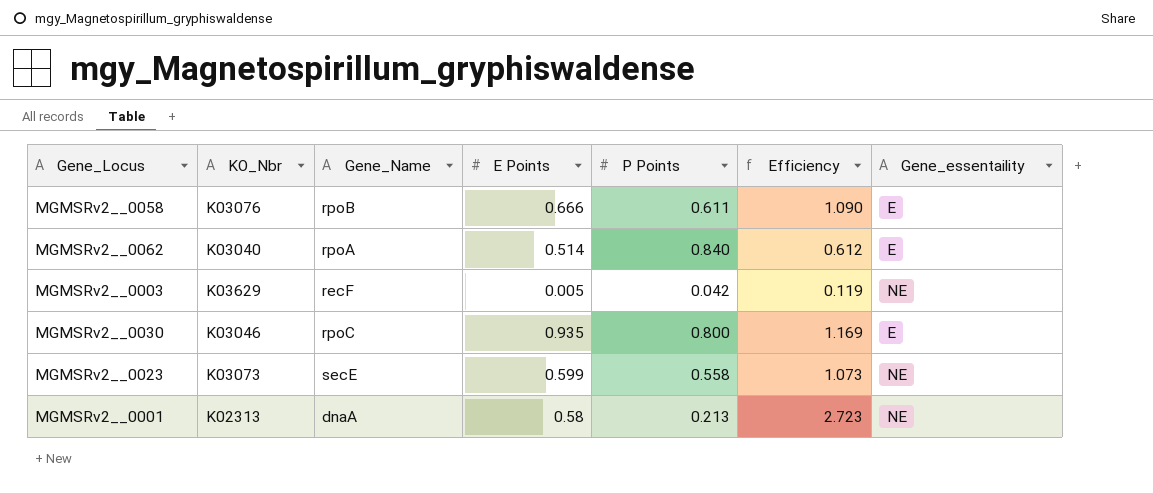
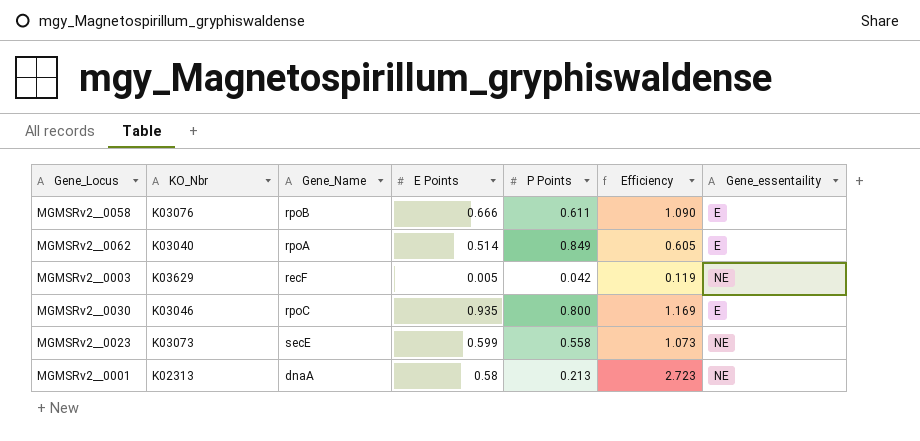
MGMSRv2__0062 | P Points: 0.840 -> 0.849
MGMSRv2__0062 | Efficiency: 0.612 -> 0.605

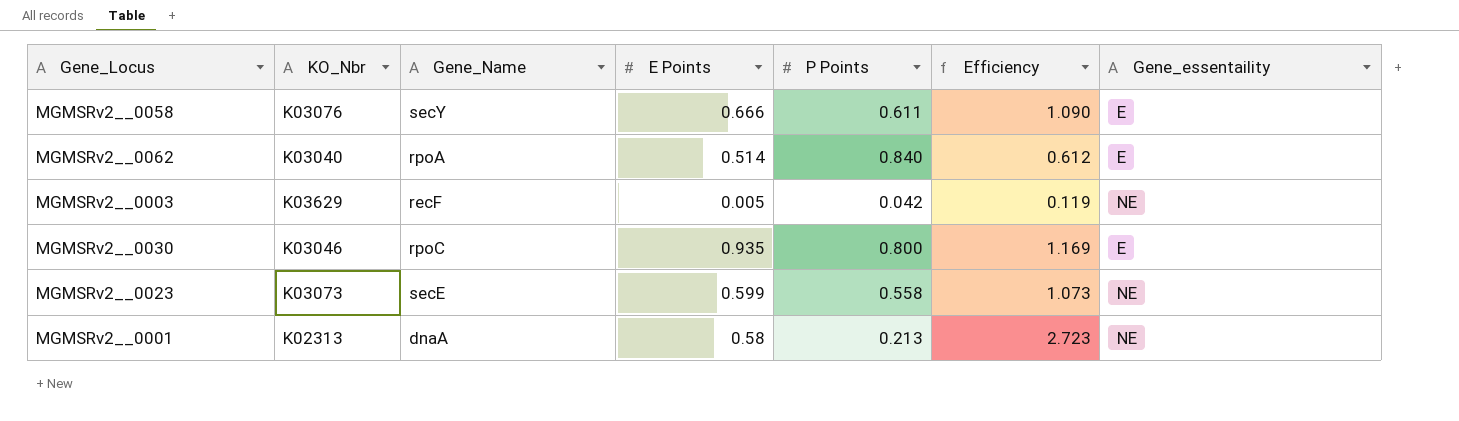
MGMSRv2__0058 | Gene_Name: rpoB -> secY
MGMSRv2__0062 | P Points: 0.849 -> 0.840
MGMSRv2__0062 | Efficiency: 0.605 -> 0.612

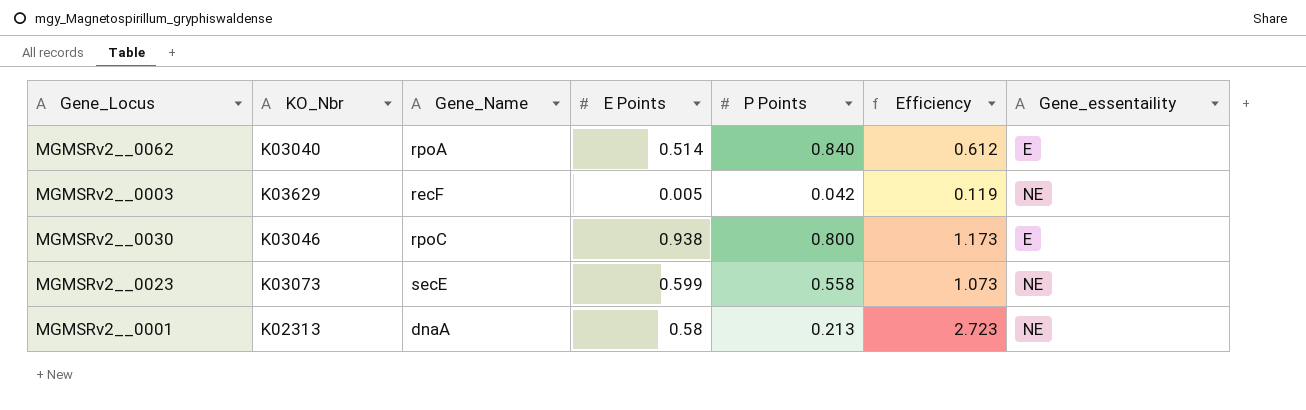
row MGMSRv2__0058: K03076 | secY | 0.666 | 0.611 | 1.090 | E -> none
MGMSRv2__0030 | E Points: 0.935 -> 0.938
MGMSRv2__0030 | Efficiency: 1.169 -> 1.173

